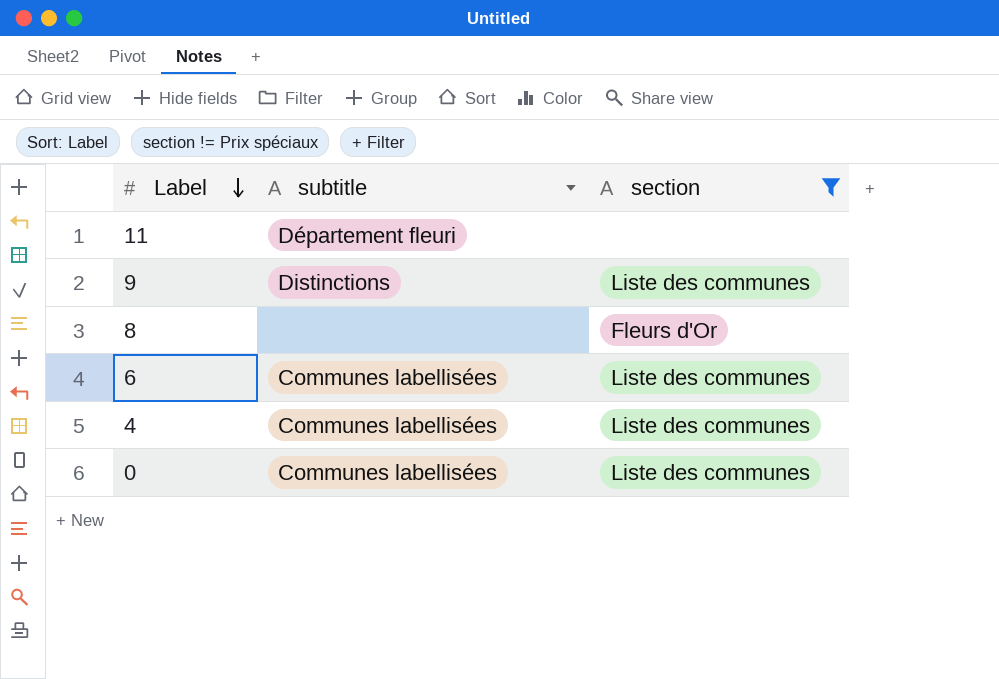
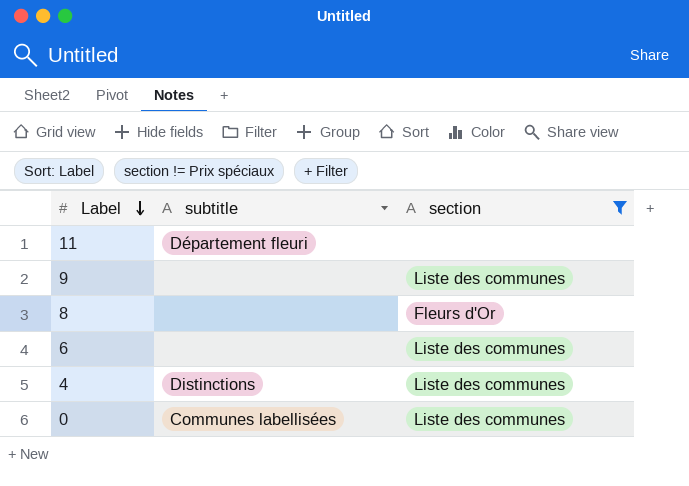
9 | subtitle: Distinctions -> none
6 | subtitle: Communes labellisées -> none
4 | subtitle: Communes labellisées -> Distinctions

